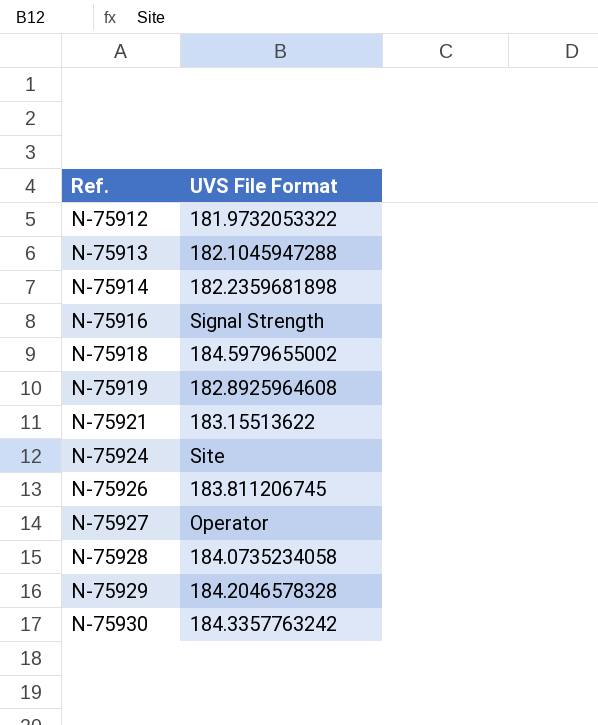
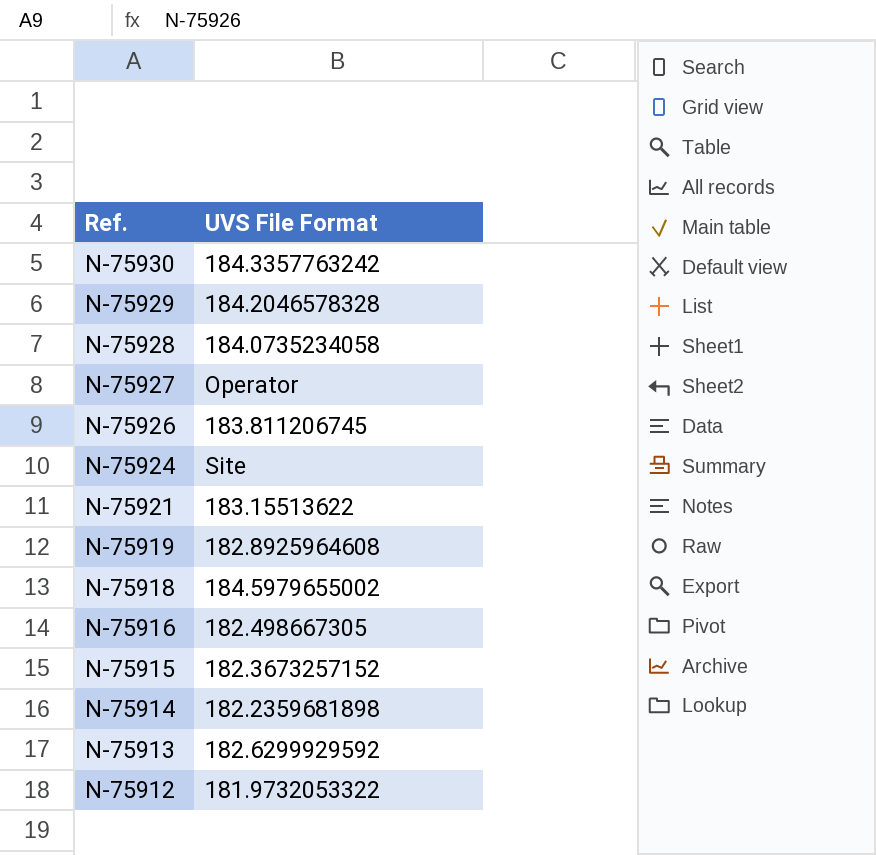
row order: Ref. ascending -> Ref. descending
N-75916 | UVS File Format: Signal Strength -> 182.498667305
row N-75915: none -> 182.3673257152
N-75913 | UVS File Format: 182.1045947288 -> 182.6299929592

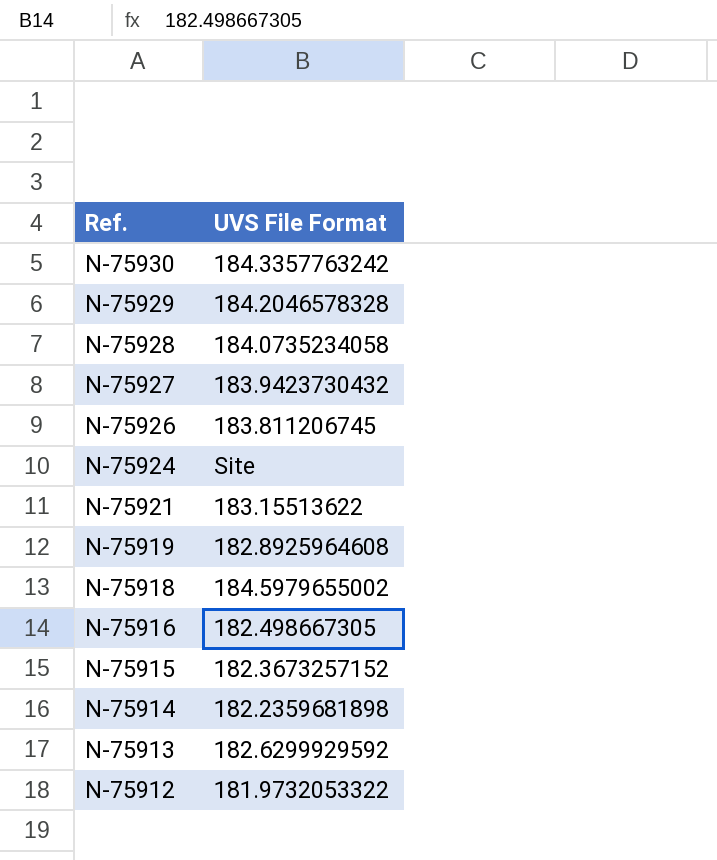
N-75927 | UVS File Format: Operator -> 183.9423730432

